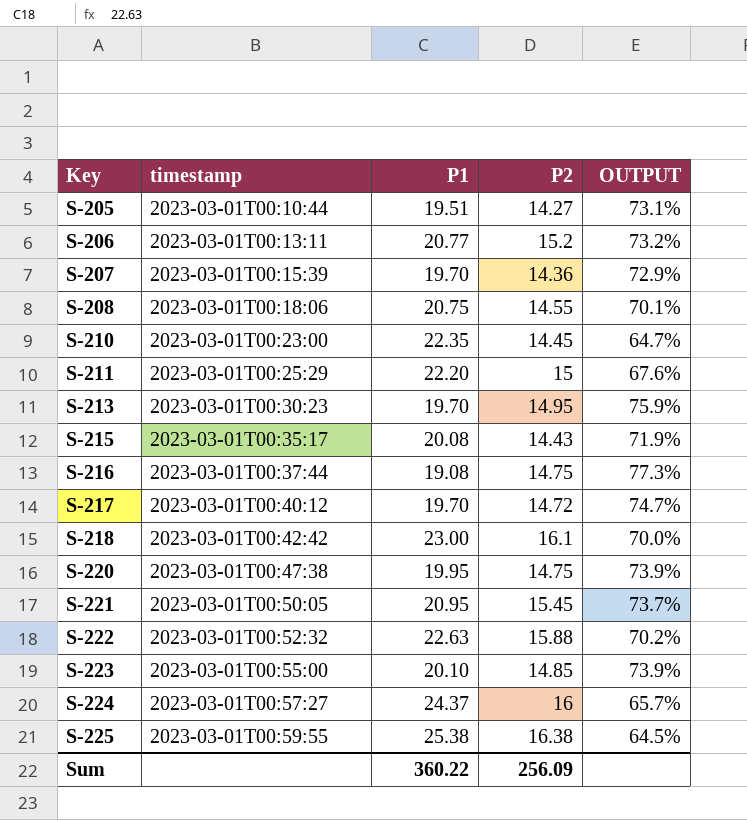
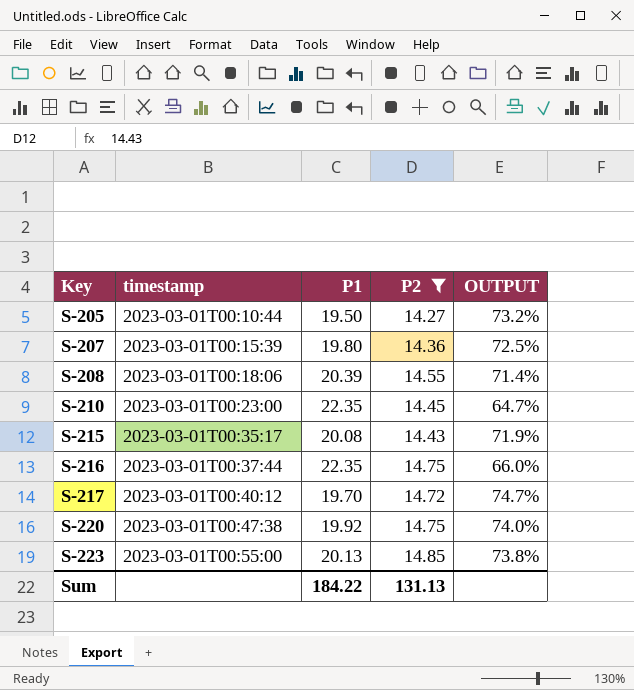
filter: none -> P2 <= 14.85
S-205 | P1: 19.51 -> 19.50
S-205 | OUTPUT: 73.1% -> 73.2%
S-207 | P1: 19.70 -> 19.80
S-207 | OUTPUT: 72.9% -> 72.5%
S-208 | P1: 20.75 -> 20.39
S-208 | OUTPUT: 70.1% -> 71.4%
S-216 | P1: 19.08 -> 22.35
S-216 | OUTPUT: 77.3% -> 66.0%
S-220 | P1: 19.95 -> 19.92
S-220 | OUTPUT: 73.9% -> 74.0%
S-223 | P1: 20.10 -> 20.13
S-223 | OUTPUT: 73.9% -> 73.8%
Sum | P1: 360.22 -> 184.22
Sum | P2: 256.09 -> 131.13

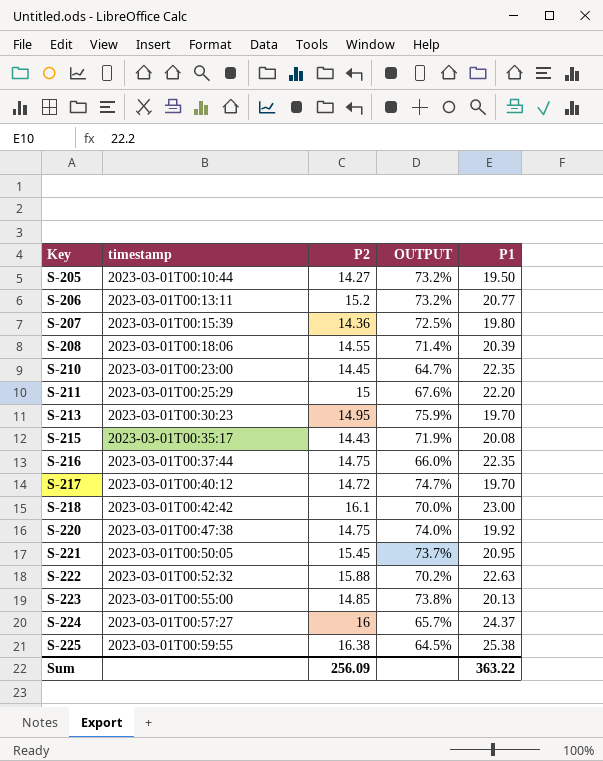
filter: P2 <= 14.85 -> none
column P1 | position: 3 -> 5
Sum | P2: 131.13 -> 256.09
Sum | P1: 184.22 -> 363.22

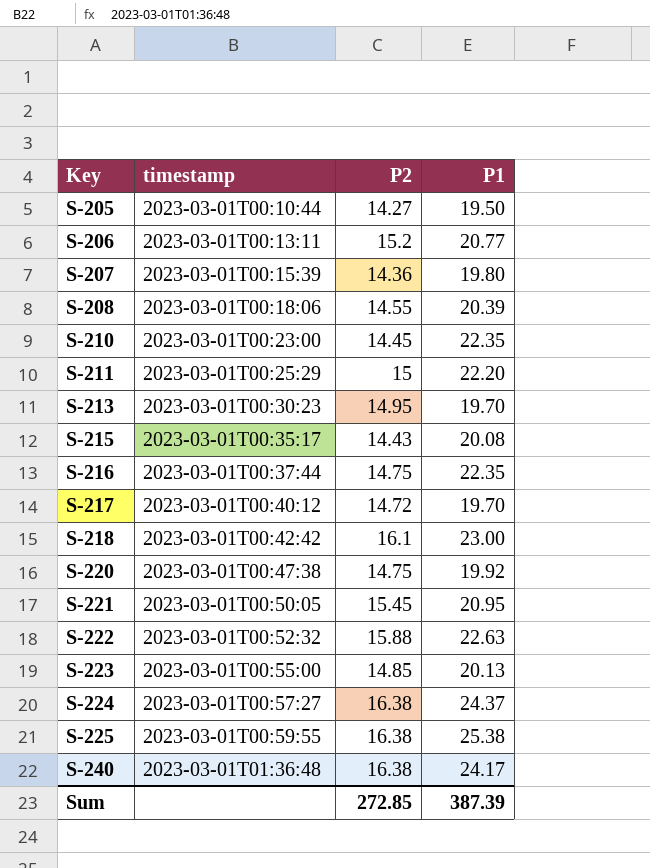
column OUTPUT | formula: [P2] / [P1] -> none
S-224 | P2: 16 -> 16.38
row S-240: none -> 2023-03-01T01:36:48 | 16.38 | 24.17
Sum | P2: 256.09 -> 272.85
Sum | P1: 363.22 -> 387.39

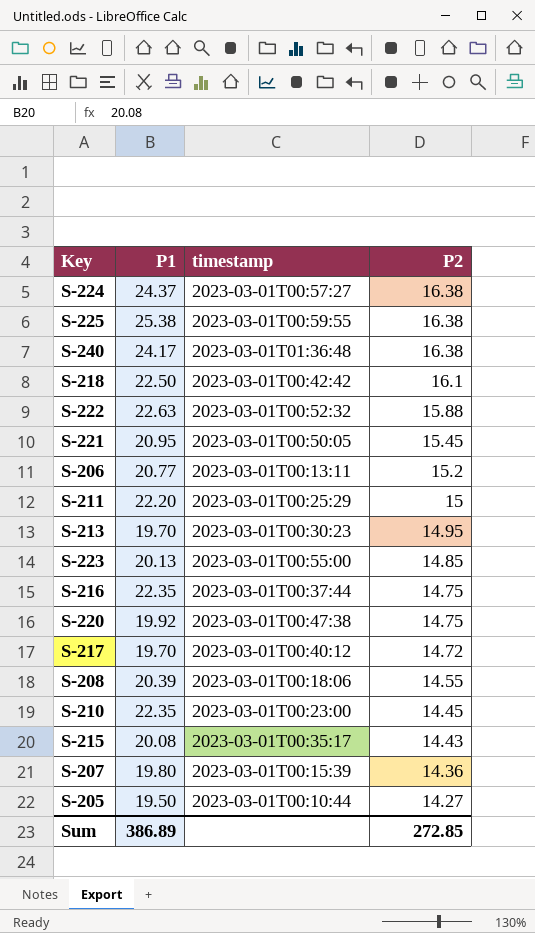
row order: Key ascending -> P2 descending
column P1 | position: 4 -> 2
S-218 | P1: 23.00 -> 22.50
Sum | P1: 387.39 -> 386.89

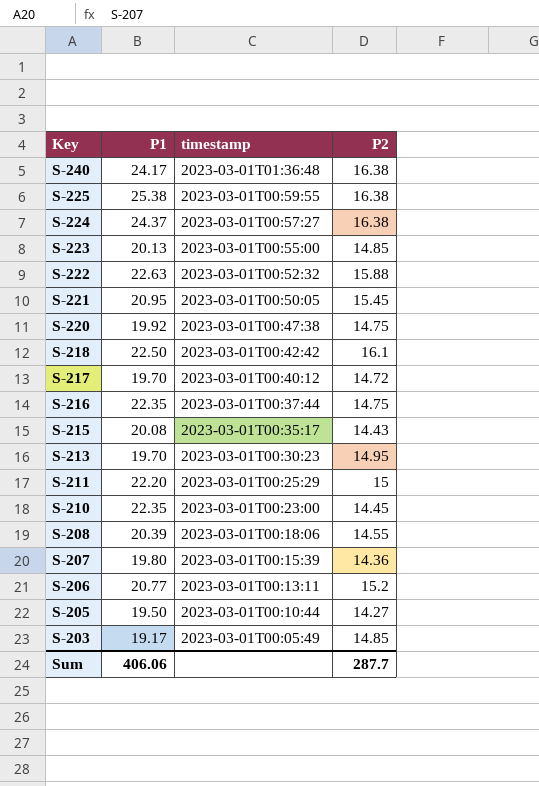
row order: P2 descending -> Key descending
row S-203: none -> 19.17 | 2023-03-01T00:05:49 | 14.85
Sum | P1: 386.89 -> 406.06
Sum | P2: 272.85 -> 287.7

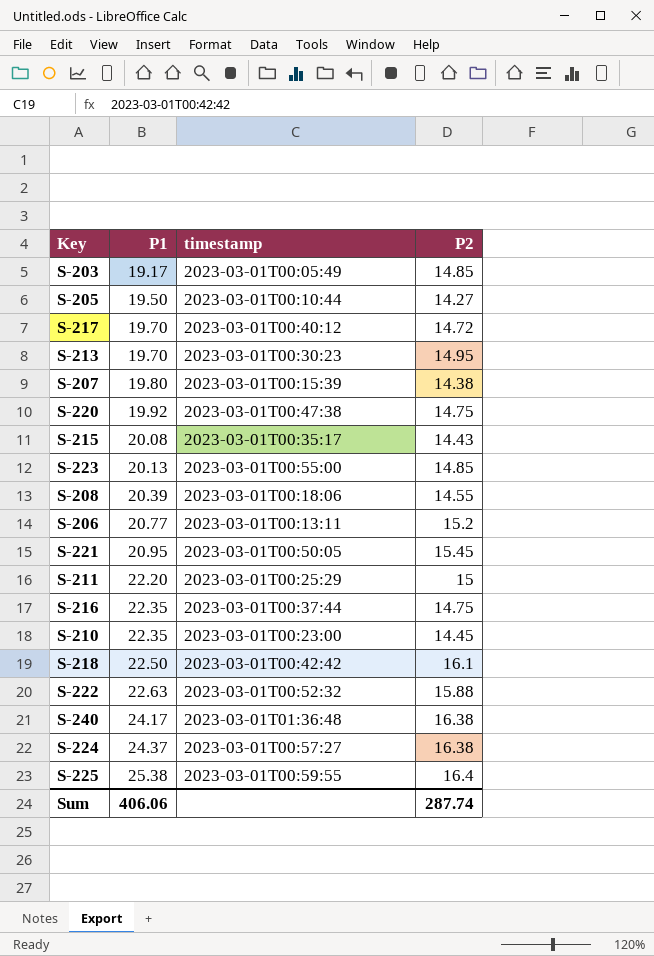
row order: Key descending -> P1 ascending
S-207 | P2: 14.36 -> 14.38
S-225 | P2: 16.38 -> 16.4
Sum | P2: 287.7 -> 287.74

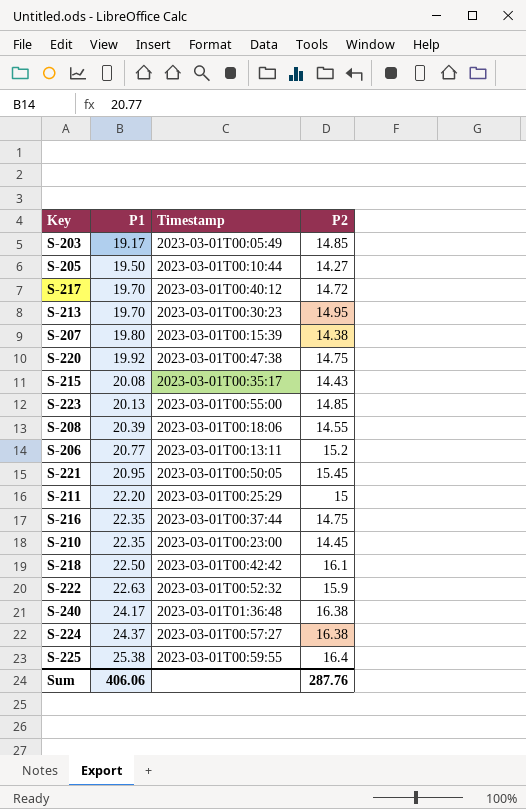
column name: timestamp -> Timestamp
S-222 | P2: 15.88 -> 15.9
Sum | P2: 287.74 -> 287.76

